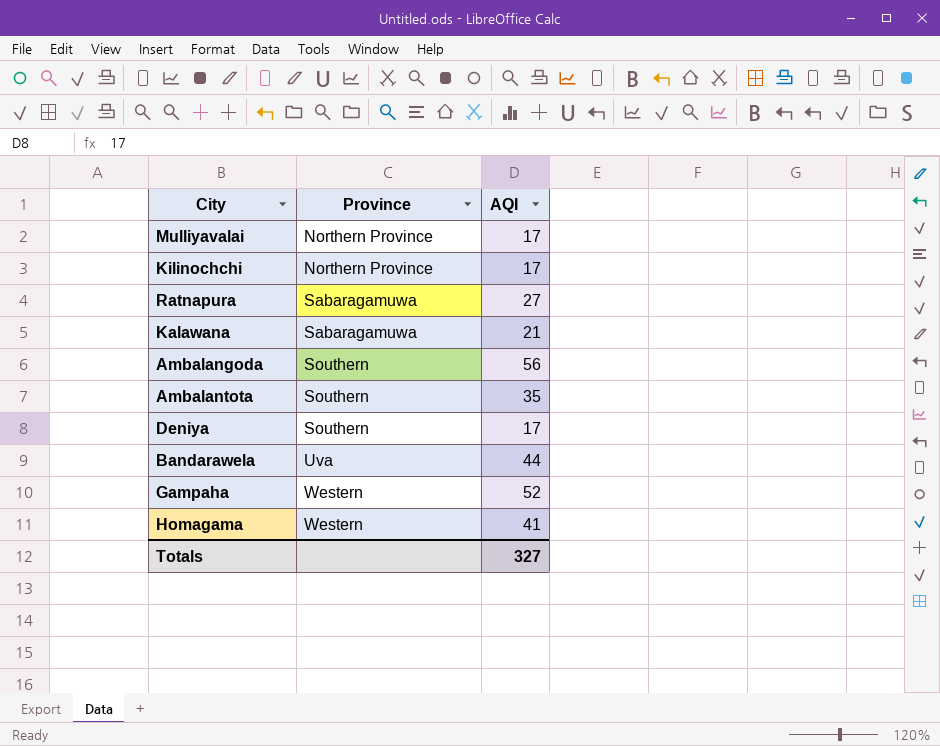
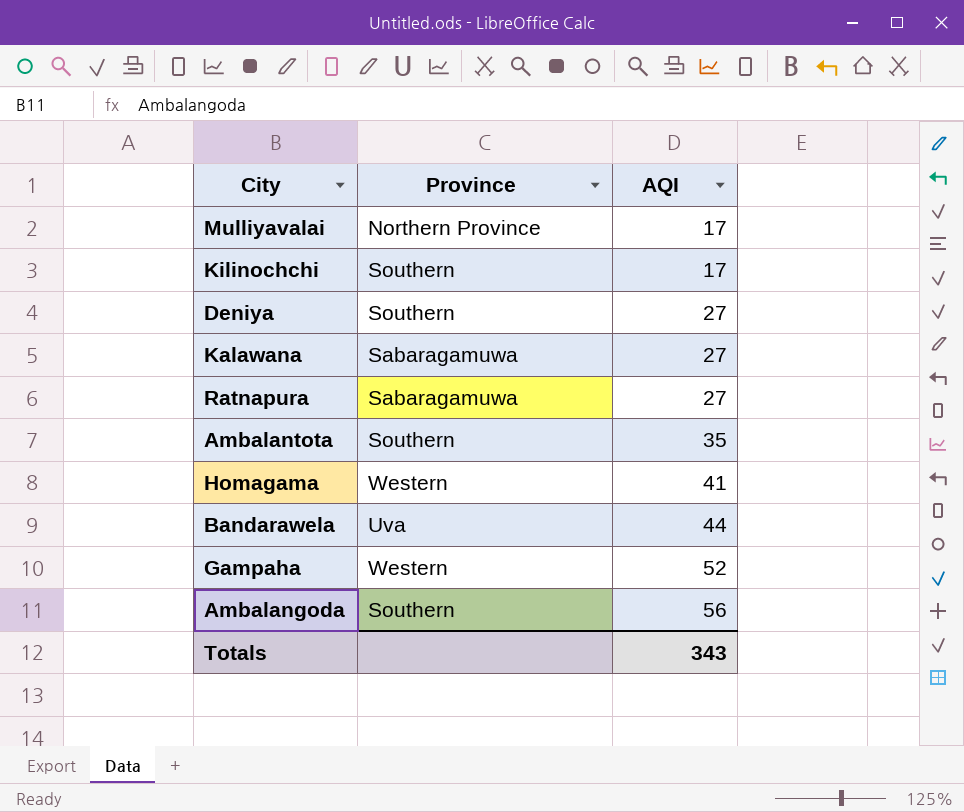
row order: Province ascending -> AQI ascending
Kilinochchi | Province: Northern Province -> Southern
Deniya | AQI: 17 -> 27
Kalawana | AQI: 21 -> 27
Totals | AQI: 327 -> 343

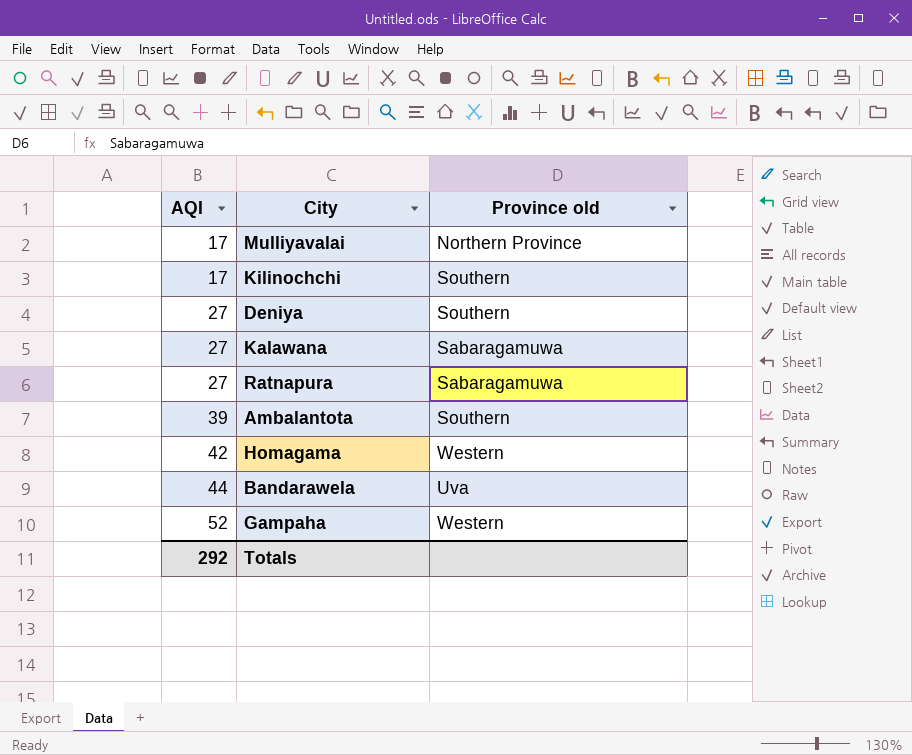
column AQI | position: 3 -> 1
column name: Province -> Province old
row Ambalangoda: Southern | 56 -> none
Ambalantota | AQI: 35 -> 39
Homagama | AQI: 41 -> 42
Totals | AQI: 343 -> 292

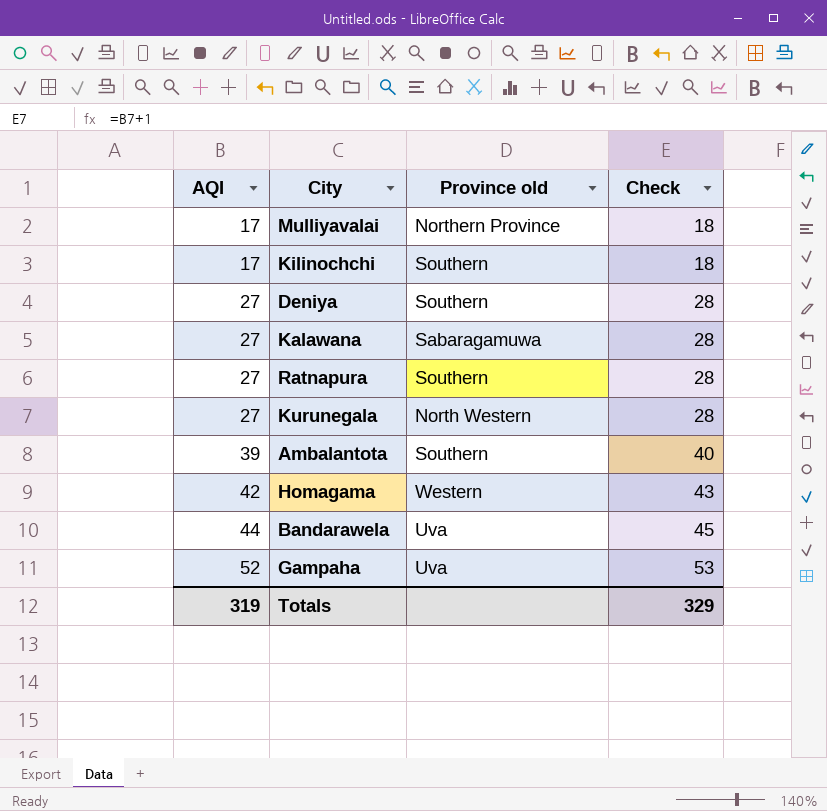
column Check | formula: none -> [AQI] + 1
Ratnapura | Province old: Sabaragamuwa -> Southern
row Kurunegala: none -> 27 | North Western | 28
Gampaha | Province old: Western -> Uva
Totals | AQI: 292 -> 319

